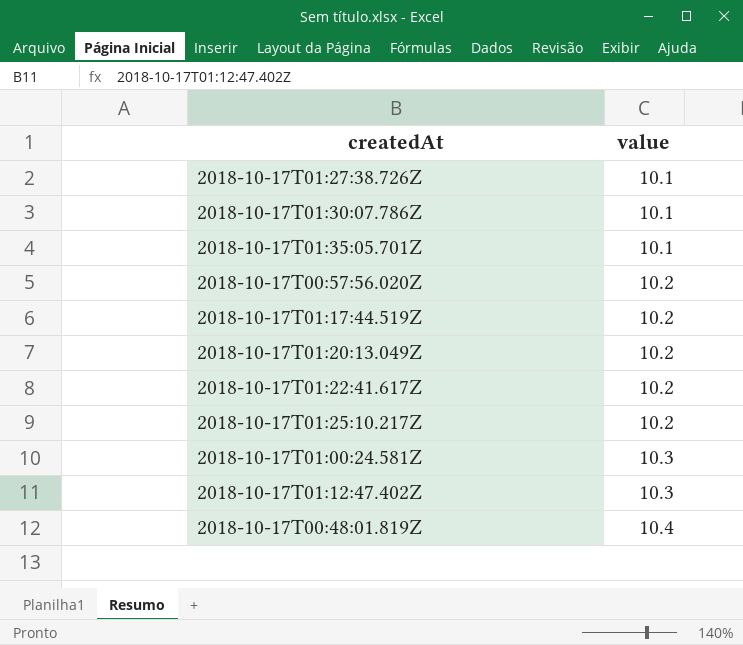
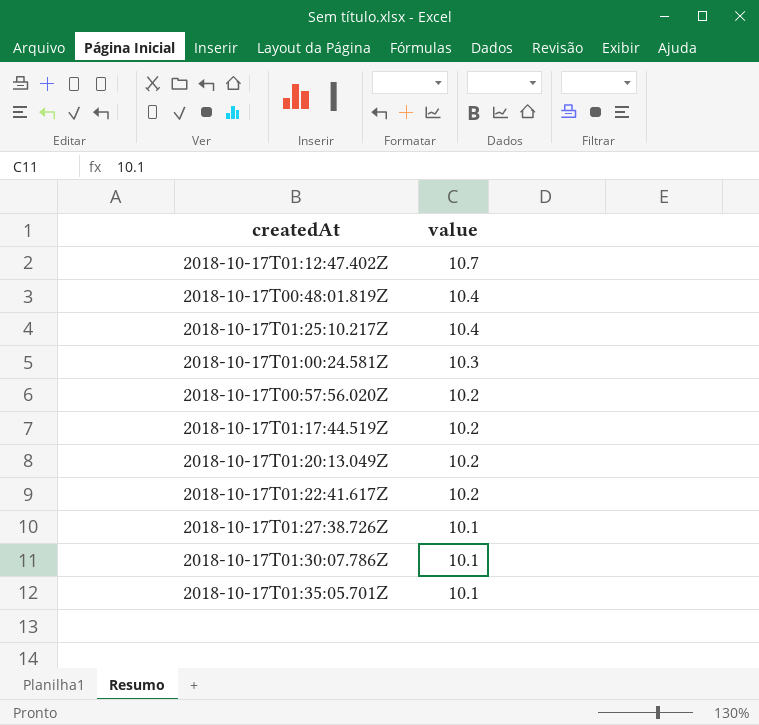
row order: value ascending -> value descending
2018-10-17T01:12:47.402Z | value: 10.3 -> 10.7
2018-10-17T01:25:10.217Z | value: 10.2 -> 10.4

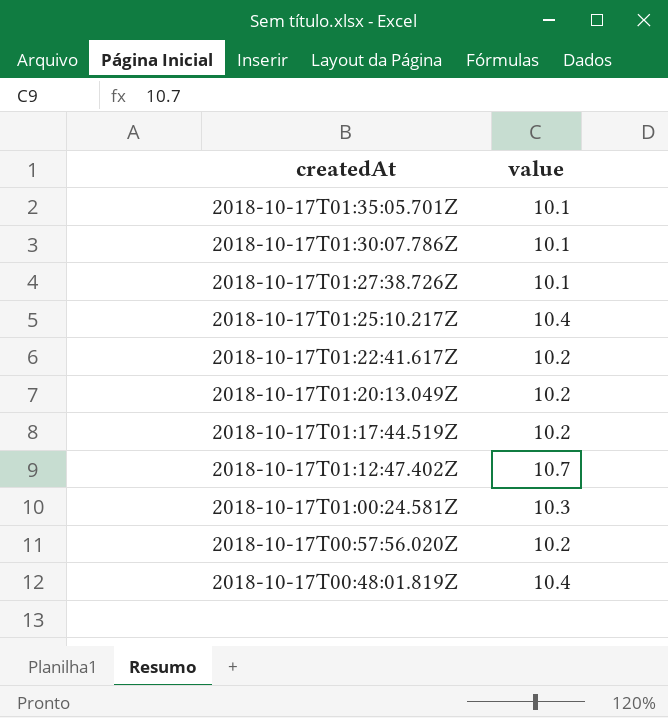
row order: value descending -> createdAt descending

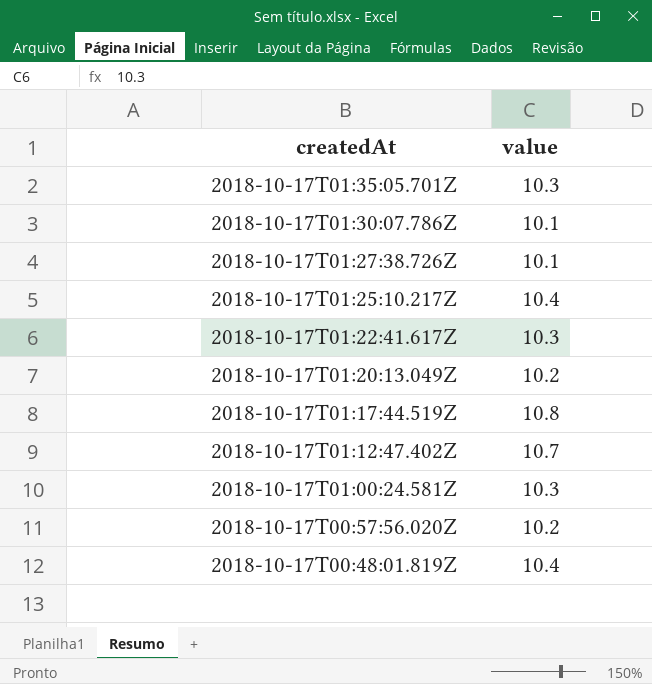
2018-10-17T01:35:05.701Z | value: 10.1 -> 10.3
2018-10-17T01:22:41.617Z | value: 10.2 -> 10.3
2018-10-17T01:17:44.519Z | value: 10.2 -> 10.8

